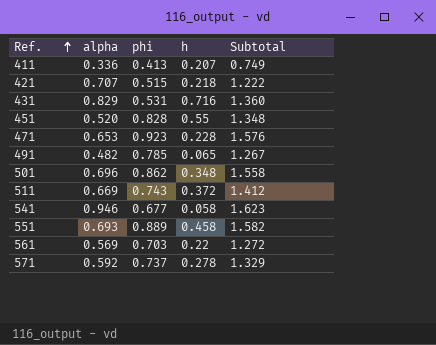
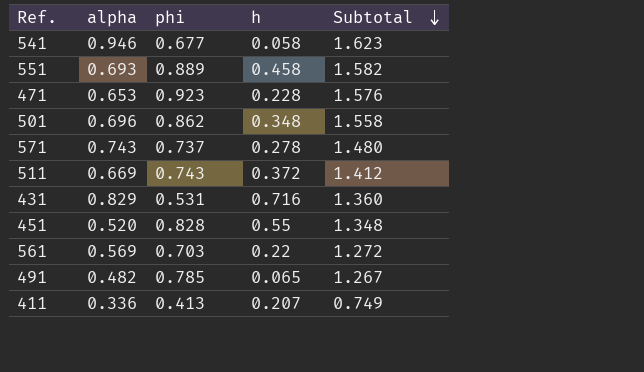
row order: Ref. ascending -> Subtotal descending
row 421: 0.707 | 0.515 | 0.218 | 1.222 -> none
571 | alpha: 0.592 -> 0.743
571 | Subtotal: 1.329 -> 1.480

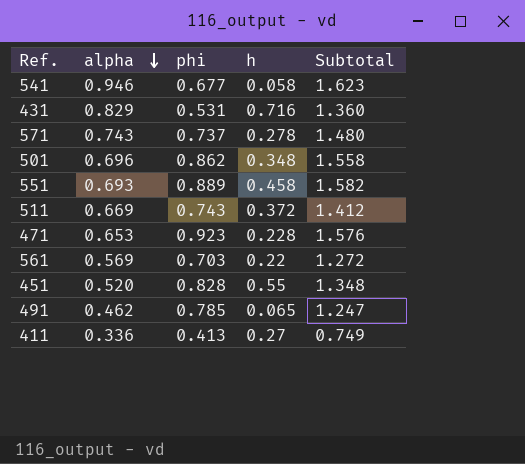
row order: Subtotal descending -> alpha descending
491 | alpha: 0.482 -> 0.462
491 | Subtotal: 1.267 -> 1.247
411 | h: 0.207 -> 0.27

